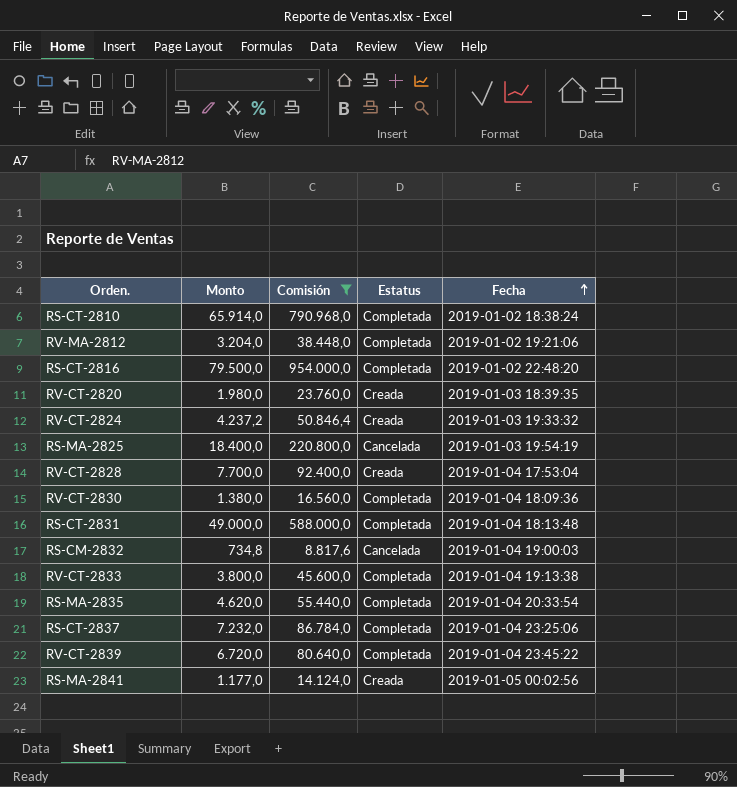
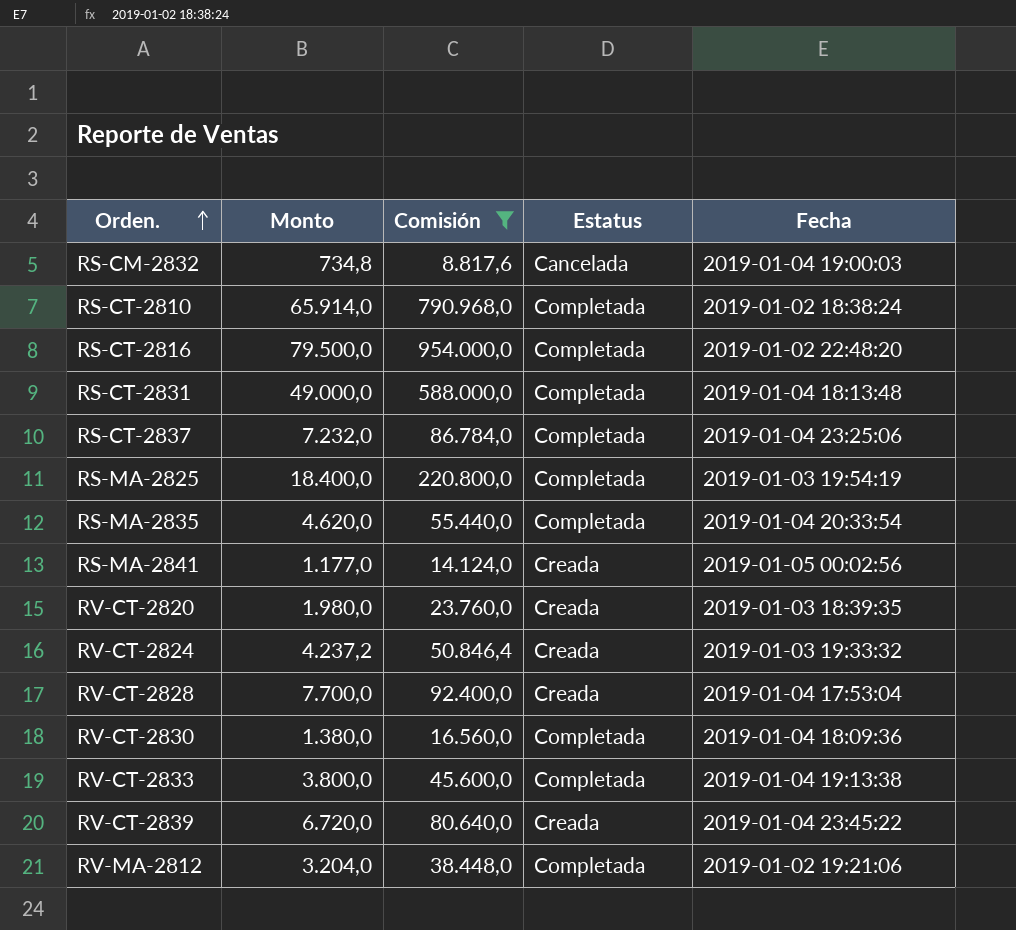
row order: Fecha ascending -> Orden. ascending
RS-MA-2825 | Estatus: Cancelada -> Completada
RV-CT-2839 | Estatus: Completada -> Creada

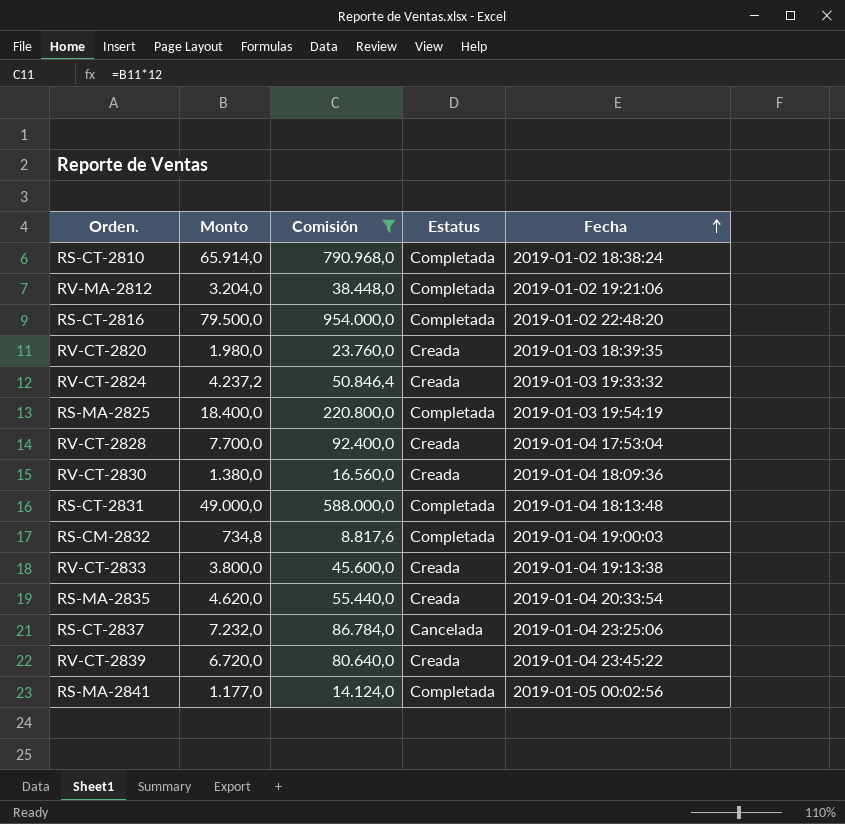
row order: Orden. ascending -> Fecha ascending
RV-CT-2830 | Estatus: Completada -> Creada
RS-CM-2832 | Estatus: Cancelada -> Completada
RV-CT-2833 | Estatus: Completada -> Creada
RS-MA-2835 | Estatus: Completada -> Creada
RS-CT-2837 | Estatus: Completada -> Cancelada
RS-MA-2841 | Estatus: Creada -> Completada

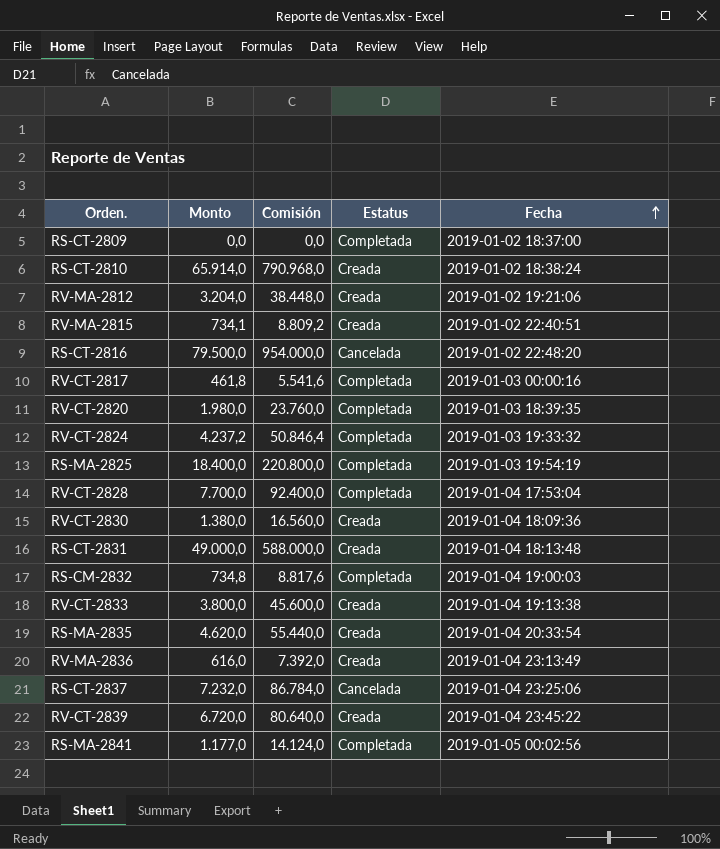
filter: Comisión >= 8.817,6 -> none
RS-CT-2810 | Estatus: Completada -> Creada
RV-MA-2812 | Estatus: Completada -> Creada
RS-CT-2816 | Estatus: Completada -> Cancelada
RV-CT-2820 | Estatus: Creada -> Completada
RV-CT-2824 | Estatus: Creada -> Completada
RV-CT-2828 | Estatus: Creada -> Completada
RS-CT-2831 | Estatus: Completada -> Creada

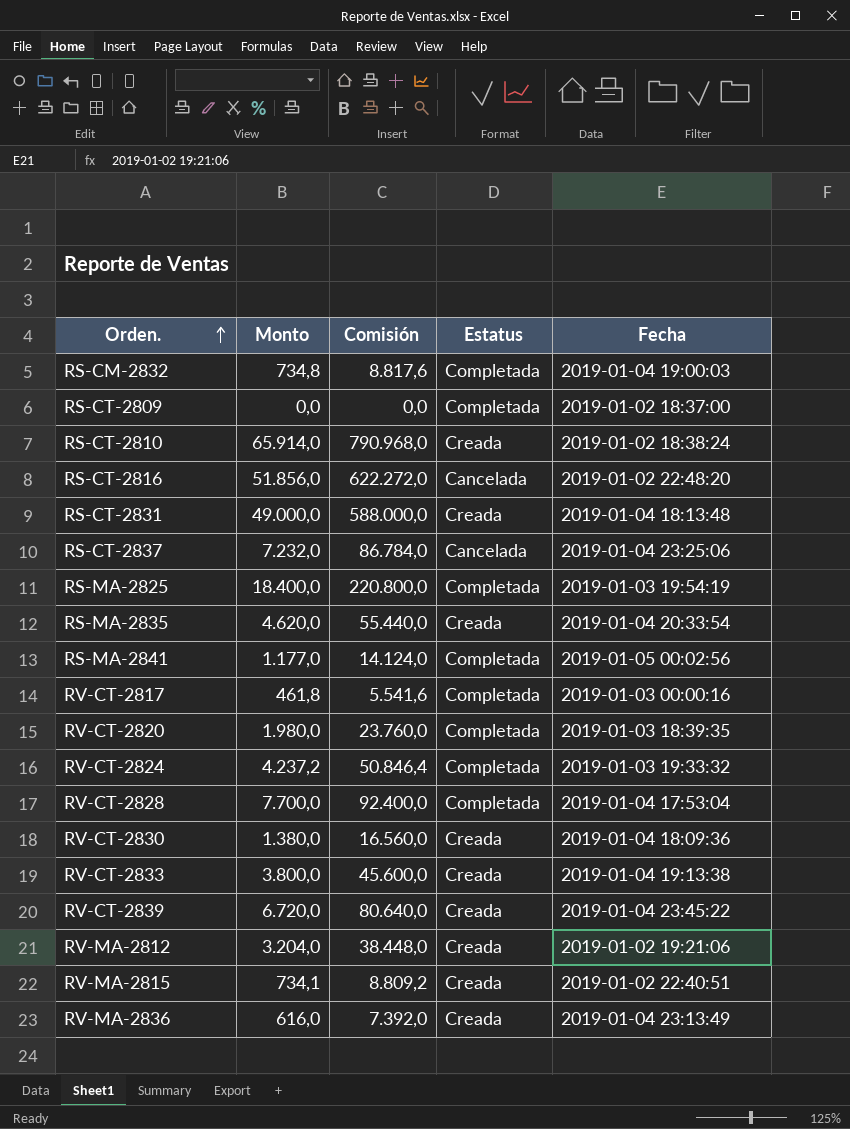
row order: Fecha ascending -> Orden. ascending
RS-CT-2816 | Monto: 79.500,0 -> 51.856,0
RS-CT-2816 | Comisión: 954.000,0 -> 622.272,0

